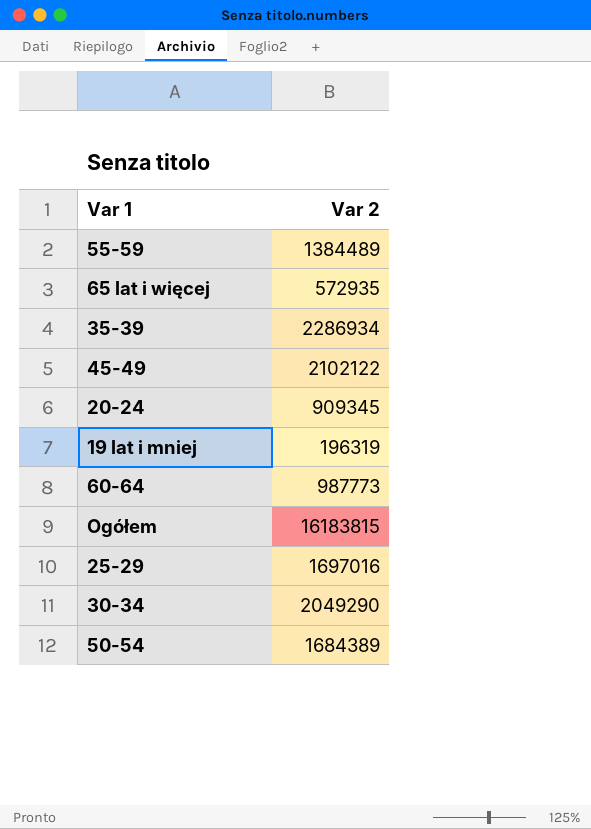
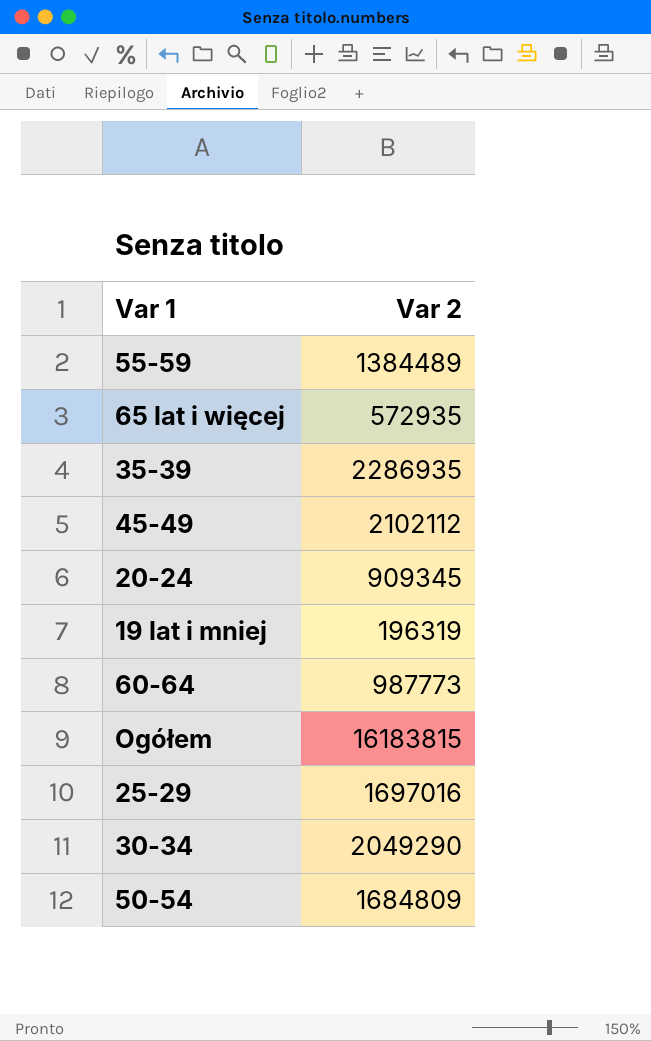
35-39 | Var 2: 2286934 -> 2286935
45-49 | Var 2: 2102122 -> 2102112
50-54 | Var 2: 1684389 -> 1684809

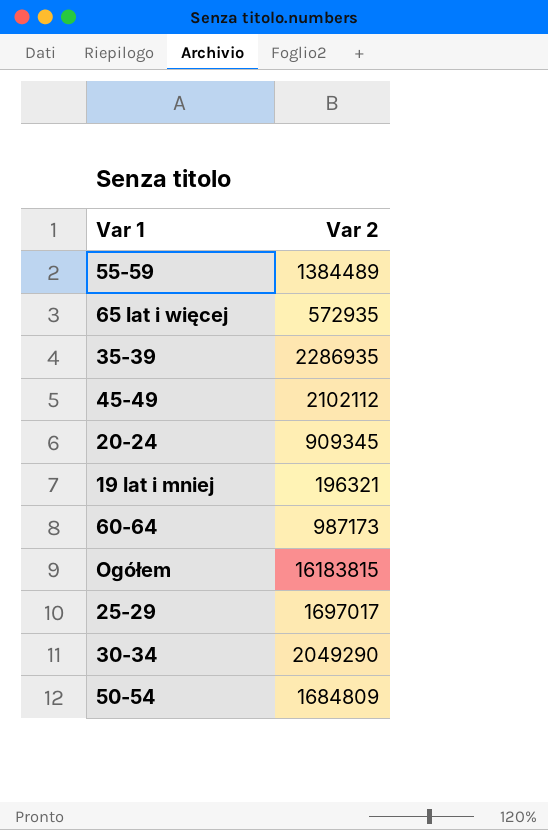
19 lat i mniej | Var 2: 196319 -> 196321
60-64 | Var 2: 987773 -> 987173
25-29 | Var 2: 1697016 -> 1697017

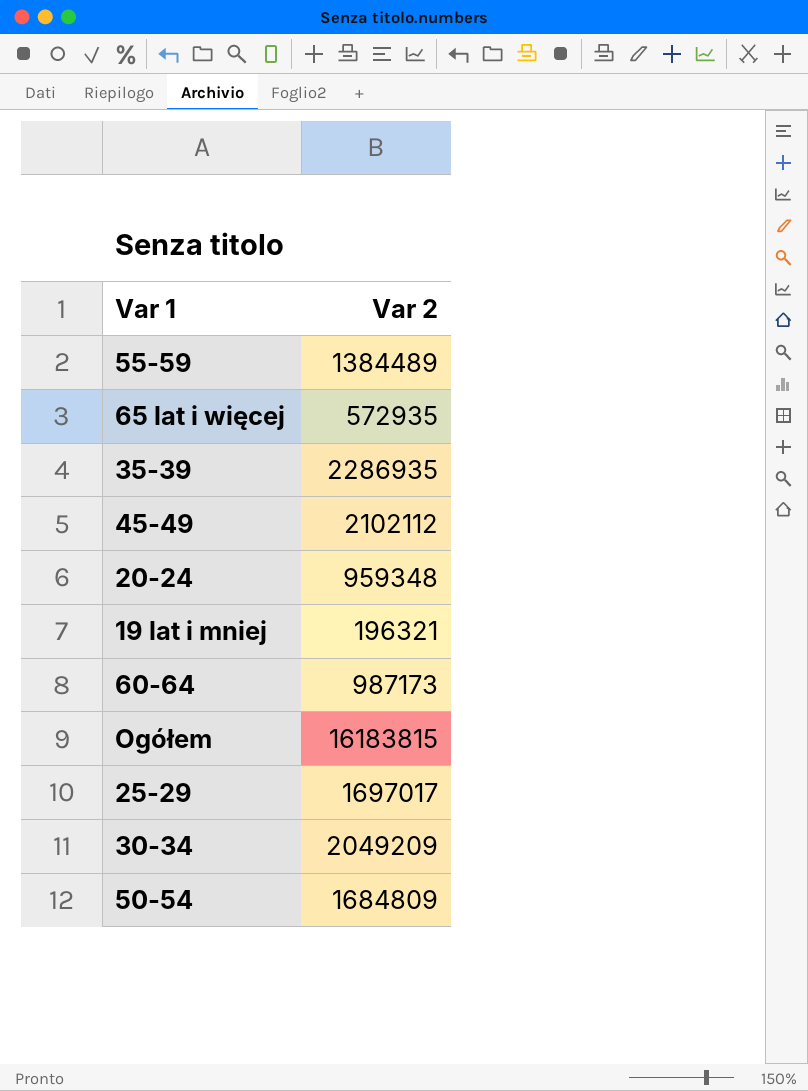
20-24 | Var 2: 909345 -> 959348
30-34 | Var 2: 2049290 -> 2049209

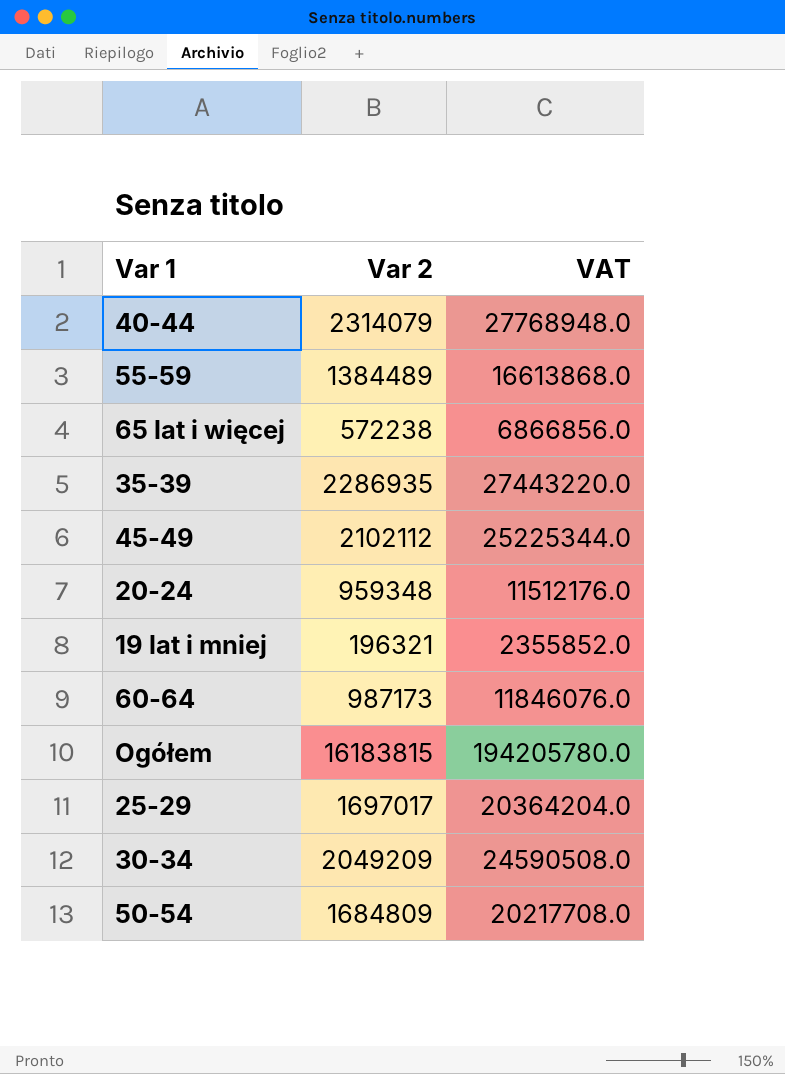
column VAT | formula: none -> [Var 2] * 12
row 40-44: none -> 2314079 | 27768948.0
65 lat i więcej | Var 2: 572935 -> 572238

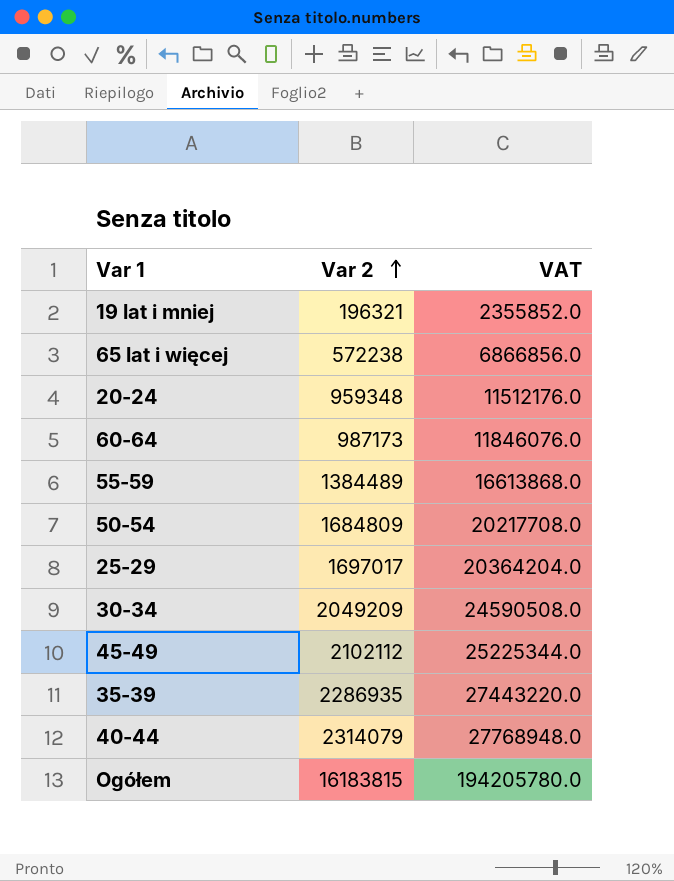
row order: none -> Var 2 ascending

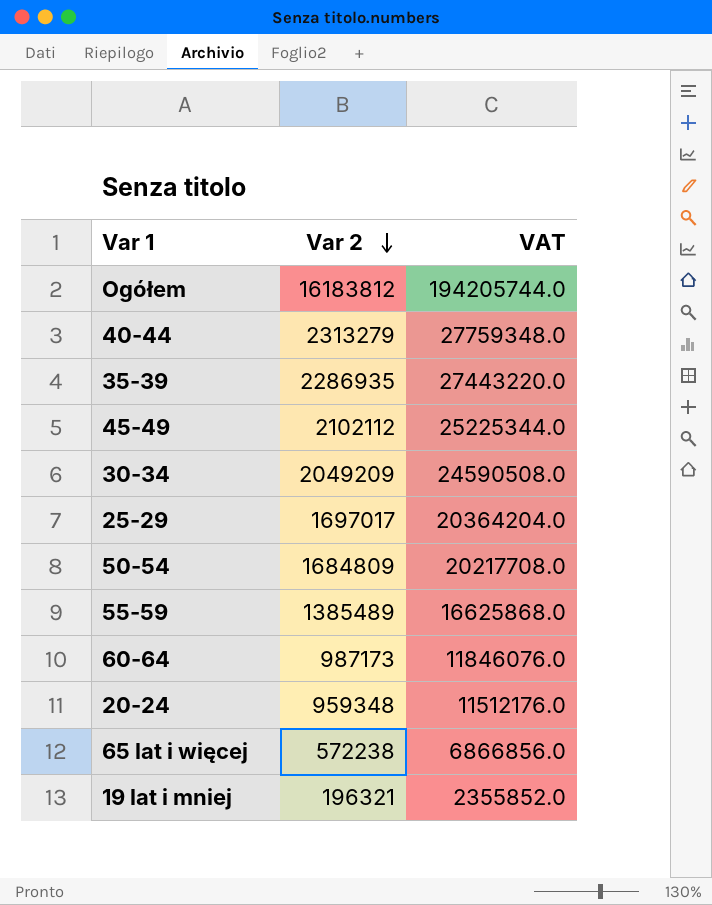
row order: Var 2 ascending -> Var 2 descending
Ogółem | Var 2: 16183815 -> 16183812
Ogółem | VAT: 194205780.0 -> 194205744.0
40-44 | Var 2: 2314079 -> 2313279
40-44 | VAT: 27768948.0 -> 27759348.0
55-59 | Var 2: 1384489 -> 1385489
55-59 | VAT: 16613868.0 -> 16625868.0

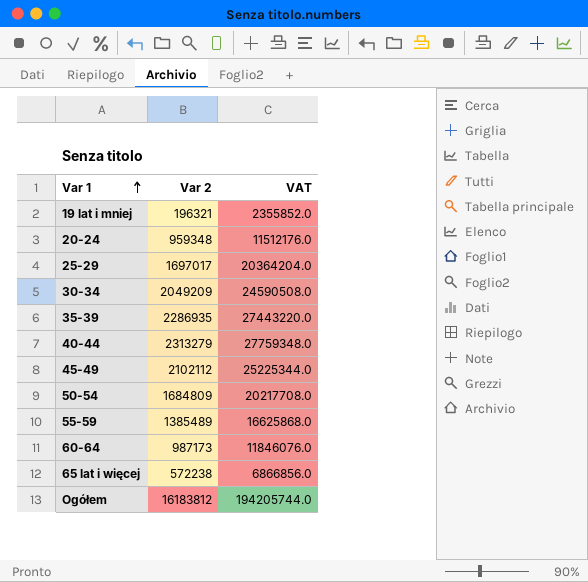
row order: Var 2 descending -> Var 1 ascending

